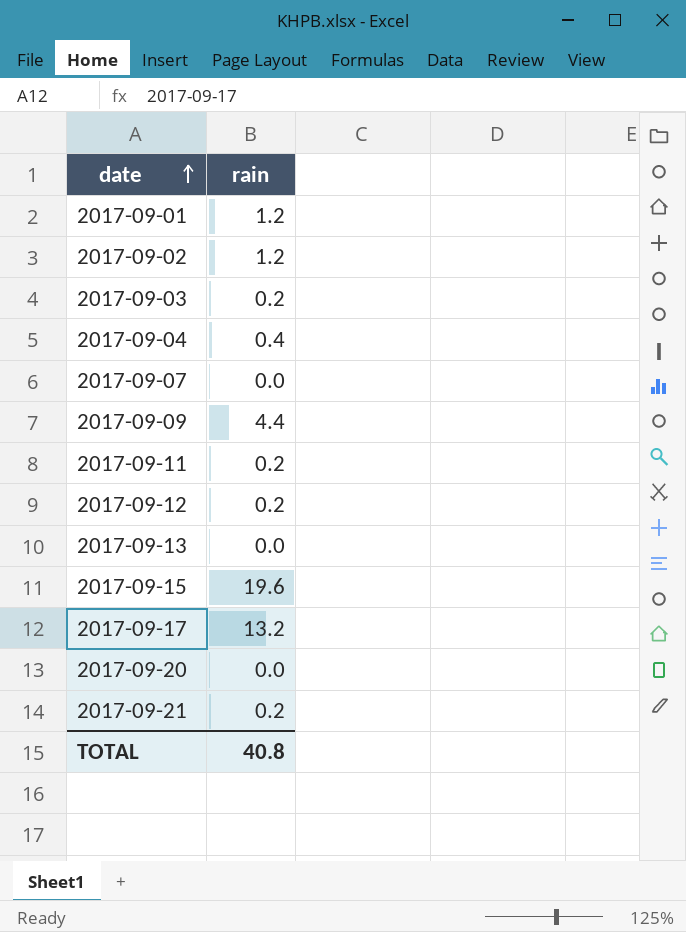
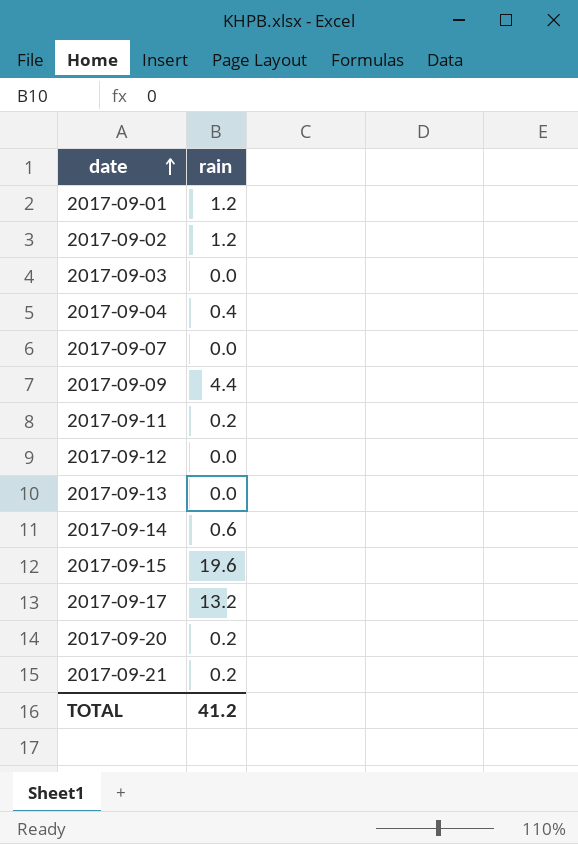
2017-09-03 | rain: 0.2 -> 0.0
2017-09-12 | rain: 0.2 -> 0.0
row 2017-09-14: none -> 0.6
2017-09-20 | rain: 0.0 -> 0.2
TOTAL | rain: 40.8 -> 41.2

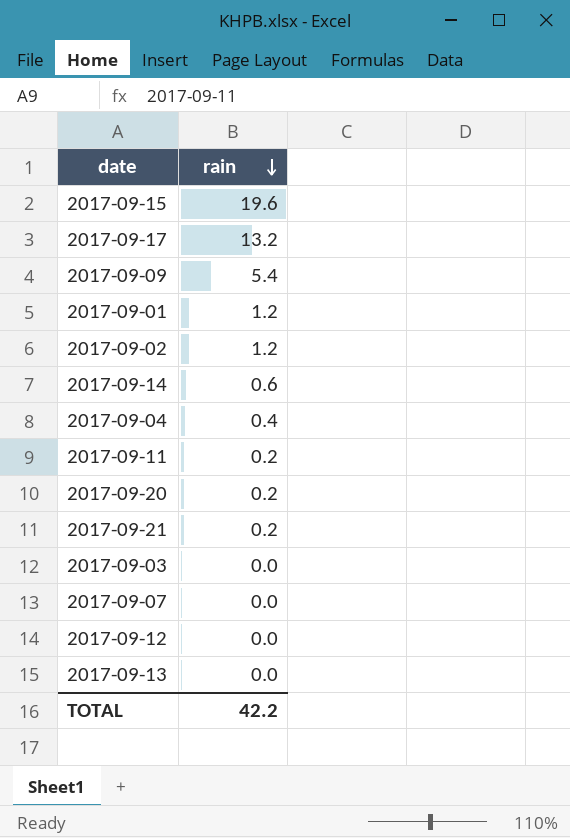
row order: date ascending -> rain descending
2017-09-09 | rain: 4.4 -> 5.4
TOTAL | rain: 41.2 -> 42.2

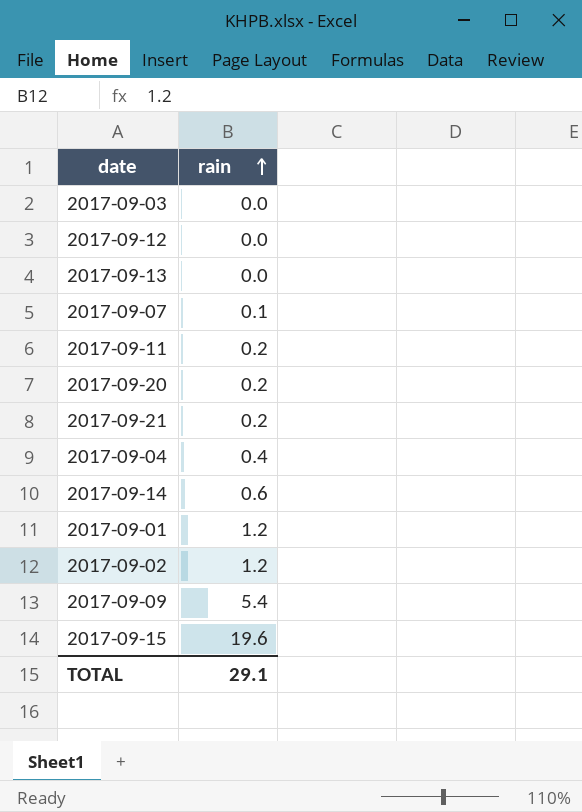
row order: rain descending -> rain ascending
row 2017-09-17: 13.2 -> none
2017-09-07 | rain: 0.0 -> 0.1
TOTAL | rain: 42.2 -> 29.1

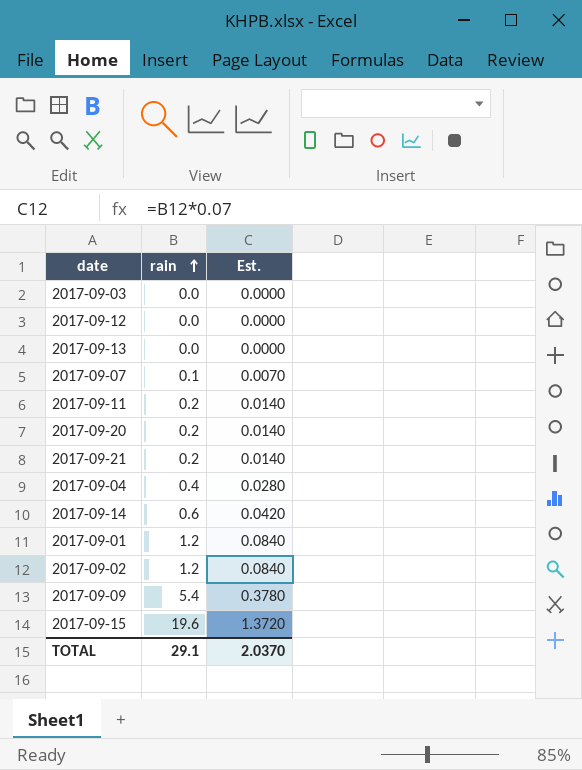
column Est. | formula: none -> [rain] * 0.07

